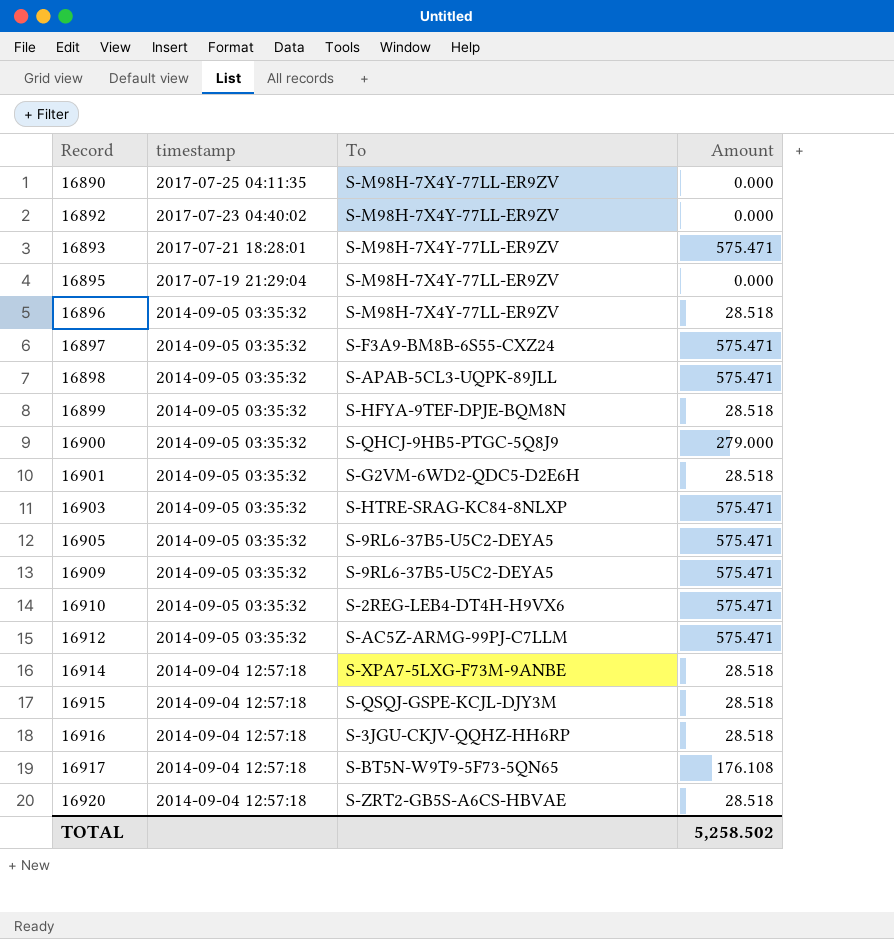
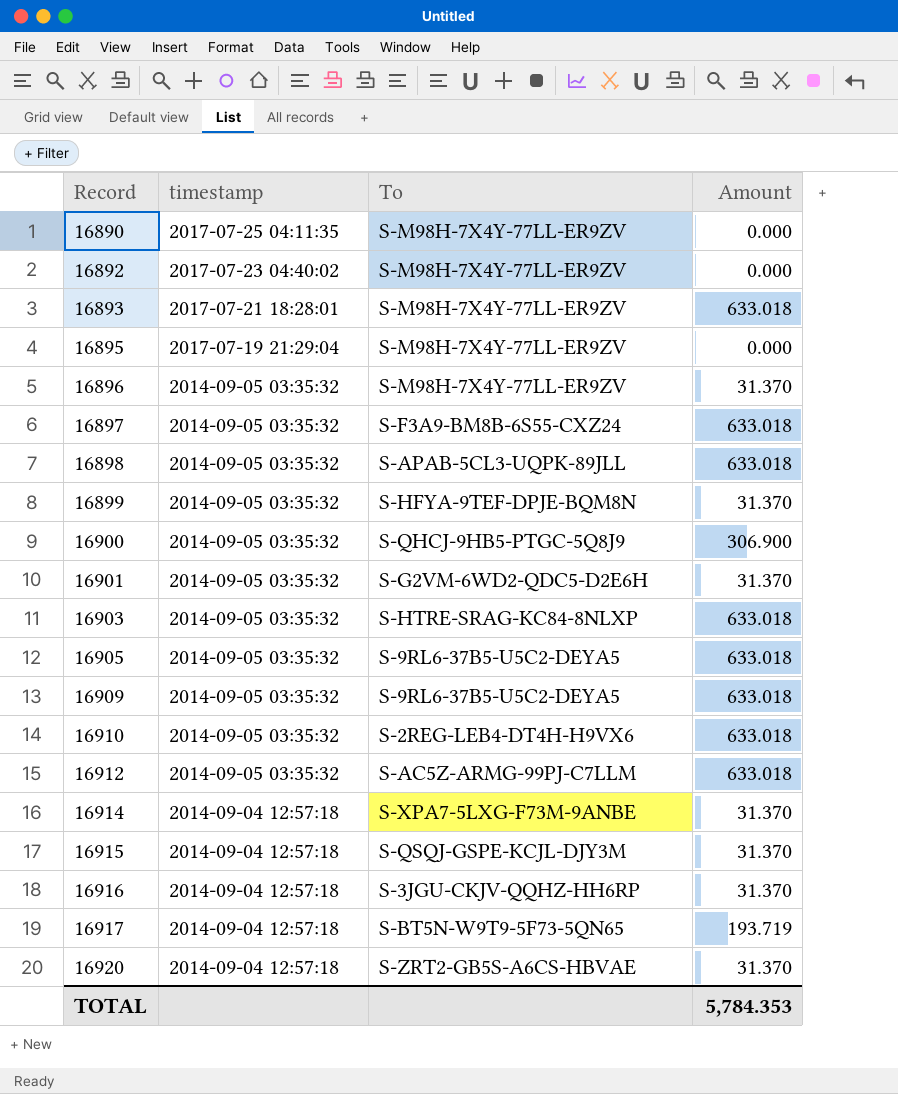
16893 | Amount: 575.471 -> 633.018
16896 | Amount: 28.518 -> 31.370
16897 | Amount: 575.471 -> 633.018
16898 | Amount: 575.471 -> 633.018
16899 | Amount: 28.518 -> 31.370
16900 | Amount: 279.000 -> 306.900
16901 | Amount: 28.518 -> 31.370
16903 | Amount: 575.471 -> 633.018
16905 | Amount: 575.471 -> 633.018
16909 | Amount: 575.471 -> 633.018
16910 | Amount: 575.471 -> 633.018
16912 | Amount: 575.471 -> 633.018
16914 | Amount: 28.518 -> 31.370
16915 | Amount: 28.518 -> 31.370
16916 | Amount: 28.518 -> 31.370
16917 | Amount: 176.108 -> 193.719
16920 | Amount: 28.518 -> 31.370
TOTAL | Amount: 5,258.502 -> 5,784.353

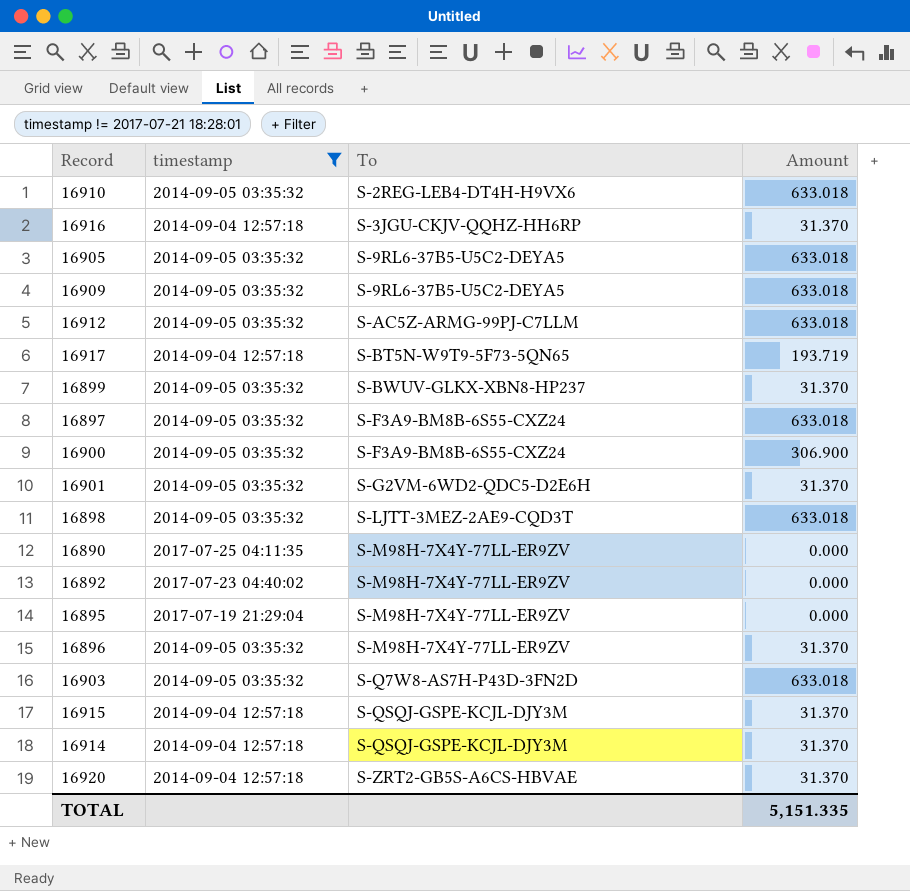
filter: none -> timestamp != 2017-07-21 18:28:01
row order: Record ascending -> To ascending
16899 | To: S-HFYA-9TEF-DPJE-BQM8N -> S-BWUV-GLKX-XBN8-HP237
16900 | To: S-QHCJ-9HB5-PTGC-5Q8J9 -> S-F3A9-BM8B-6S55-CXZ24
16898 | To: S-APAB-5CL3-UQPK-89JLL -> S-LJTT-3MEZ-2AE9-CQD3T
16903 | To: S-HTRE-SRAG-KC84-8NLXP -> S-Q7W8-AS7H-P43D-3FN2D
16914 | To: S-XPA7-5LXG-F73M-9ANBE -> S-QSQJ-GSPE-KCJL-DJY3M
TOTAL | Amount: 5,784.353 -> 5,151.335

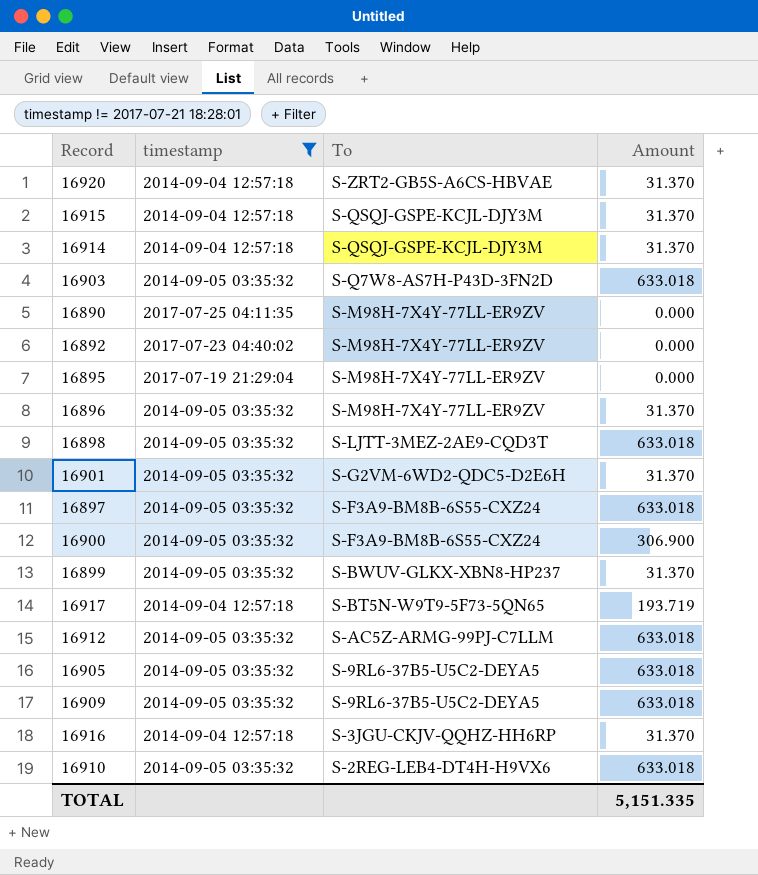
row order: To ascending -> To descending

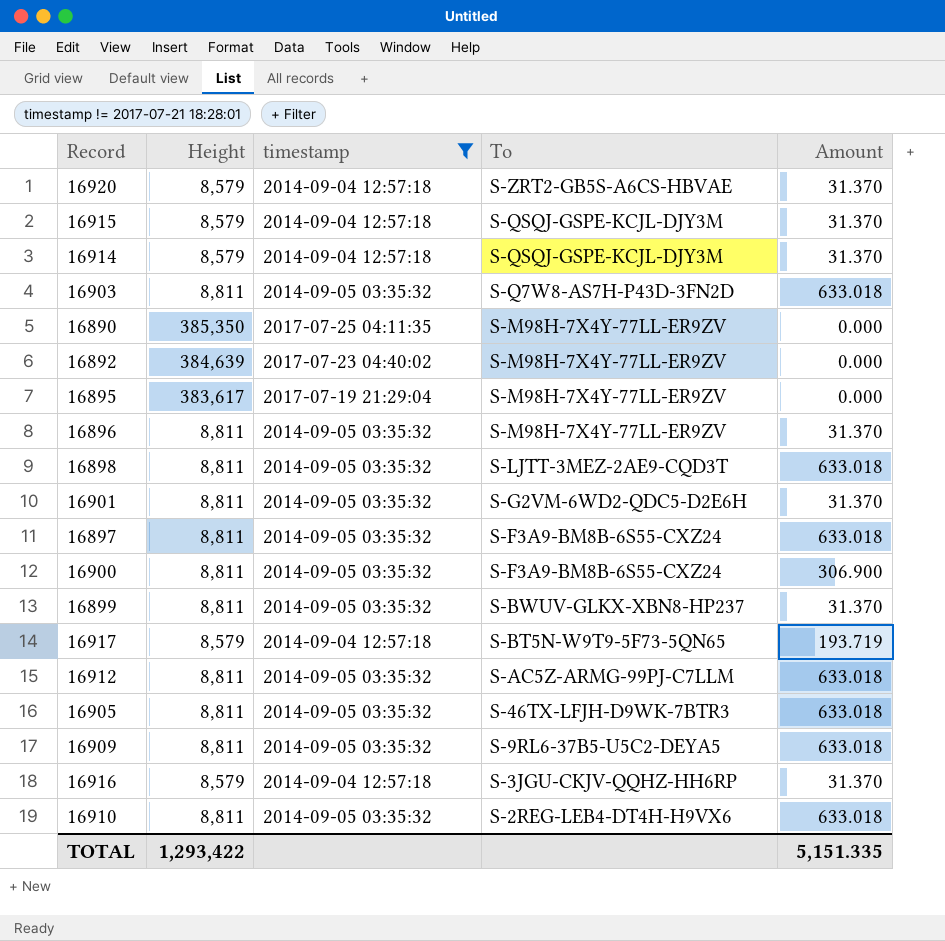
column Height | position: none -> 2
16905 | To: S-9RL6-37B5-U5C2-DEYA5 -> S-46TX-LFJH-D9WK-7BTR3

